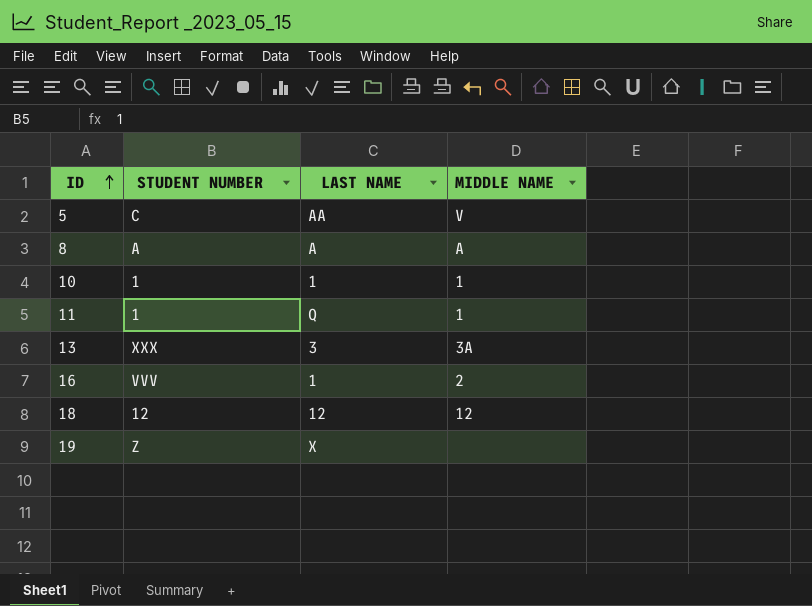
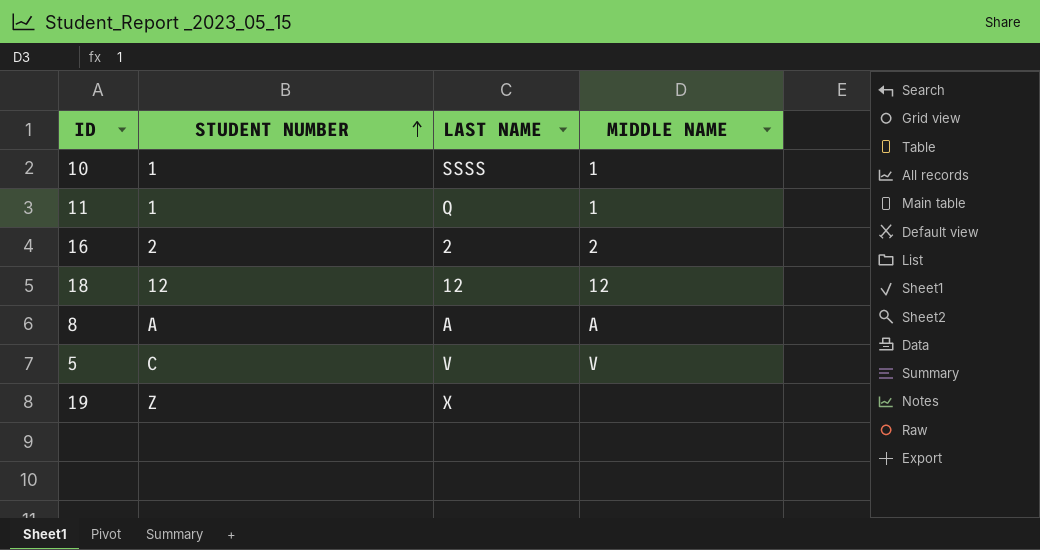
row order: ID ascending -> STUDENT NUMBER ascending
row 13: XXX | 3 | 3A -> none
10 | LAST NAME: 1 -> SSSS
16 | STUDENT NUMBER: VVV -> 2
16 | LAST NAME: 1 -> 2
5 | LAST NAME: AA -> V

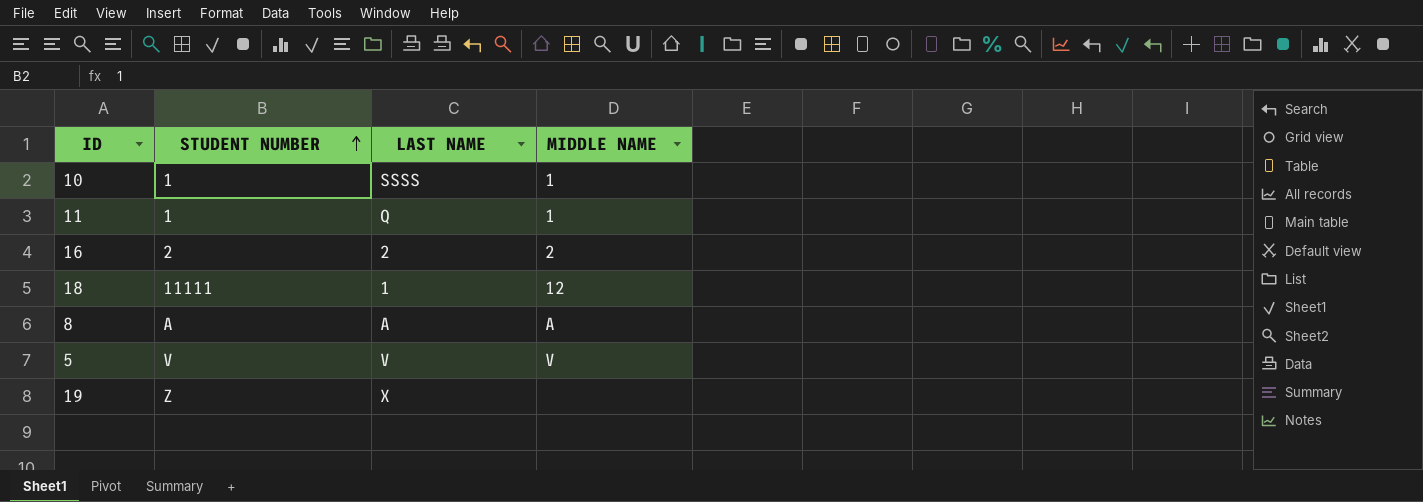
18 | STUDENT NUMBER: 12 -> 11111
18 | LAST NAME: 12 -> 1
5 | STUDENT NUMBER: C -> V

